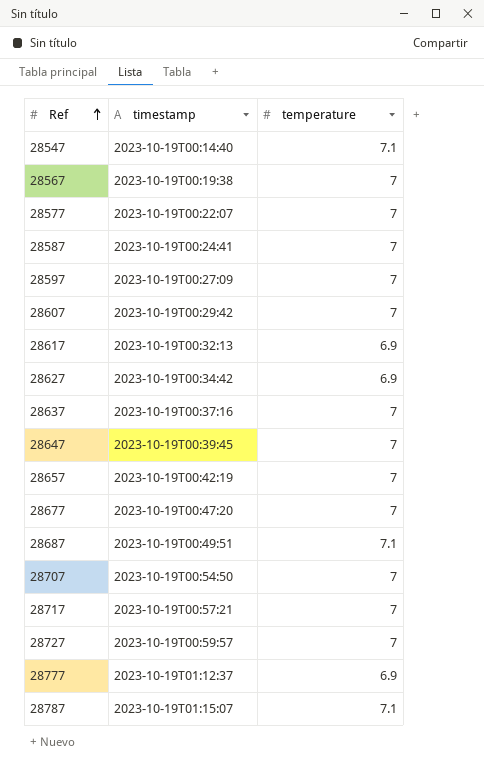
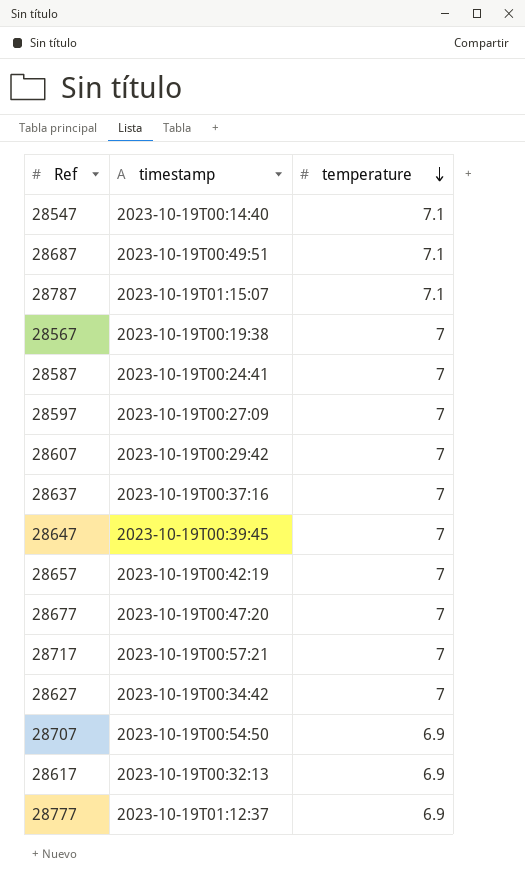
row order: Ref ascending -> temperature descending
row 28577: 2023-10-19T00:22:07 | 7 -> none
row 28727: 2023-10-19T00:59:57 | 7 -> none
28627 | temperature: 6.9 -> 7
28707 | temperature: 7 -> 6.9

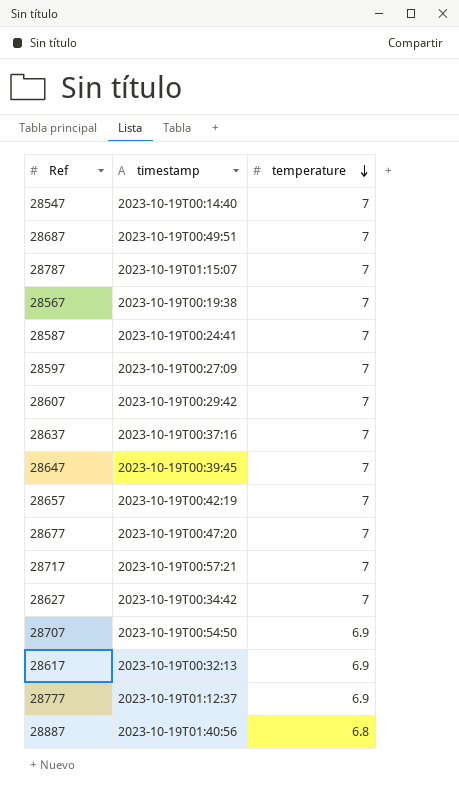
28547 | temperature: 7.1 -> 7
28687 | temperature: 7.1 -> 7
28787 | temperature: 7.1 -> 7
row 28887: none -> 2023-10-19T01:40:56 | 6.8

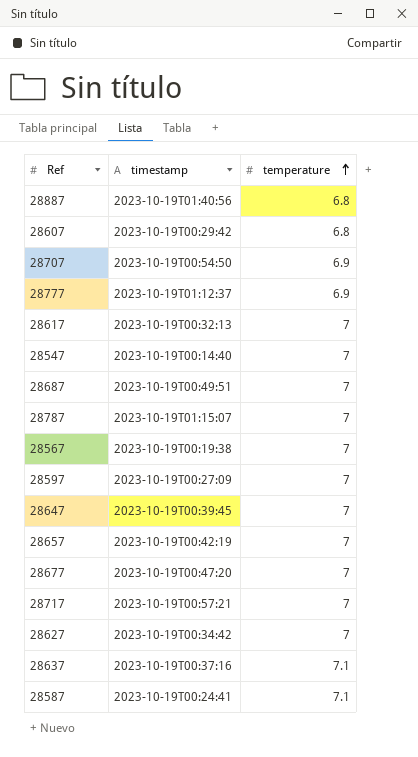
row order: temperature descending -> temperature ascending
28607 | temperature: 7 -> 6.8
28617 | temperature: 6.9 -> 7
28637 | temperature: 7 -> 7.1
28587 | temperature: 7 -> 7.1

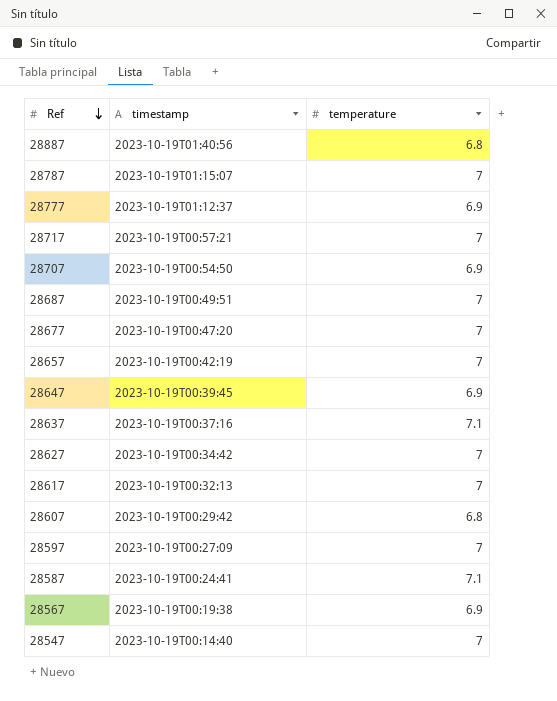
row order: temperature ascending -> Ref descending
28647 | temperature: 7 -> 6.9
28567 | temperature: 7 -> 6.9

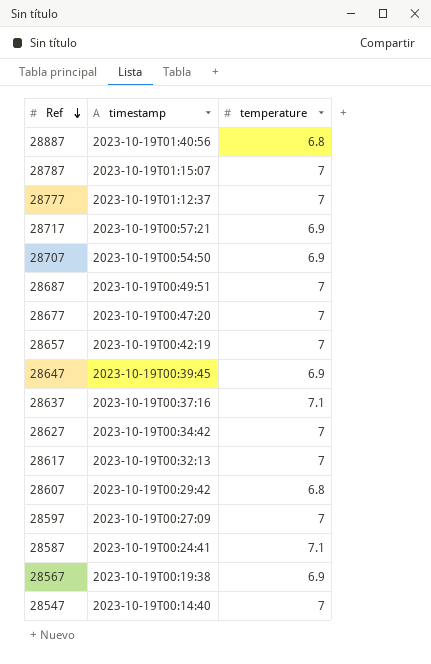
28777 | temperature: 6.9 -> 7
28717 | temperature: 7 -> 6.9

